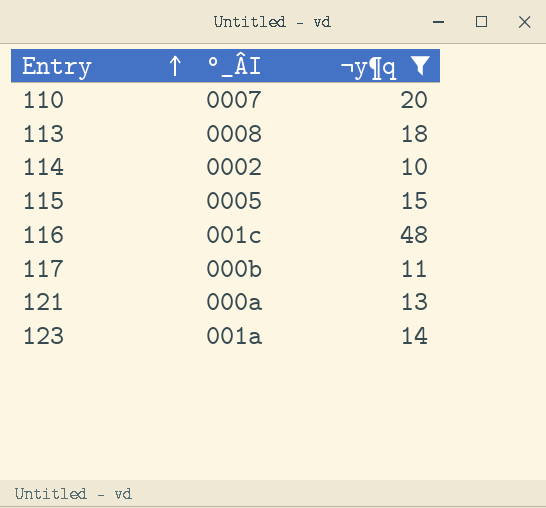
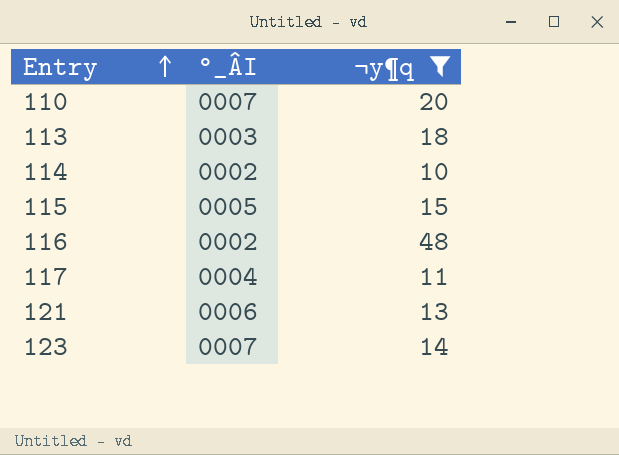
113 | °_ÂI: 0008 -> 0003
116 | °_ÂI: 001c -> 0002
117 | °_ÂI: 000b -> 0004
121 | °_ÂI: 000a -> 0006
123 | °_ÂI: 001a -> 0007

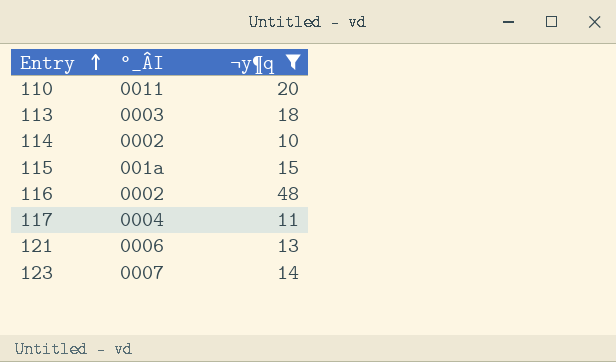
110 | °_ÂI: 0007 -> 0011
115 | °_ÂI: 0005 -> 001a

